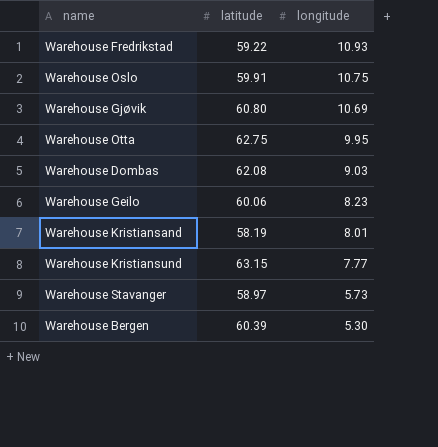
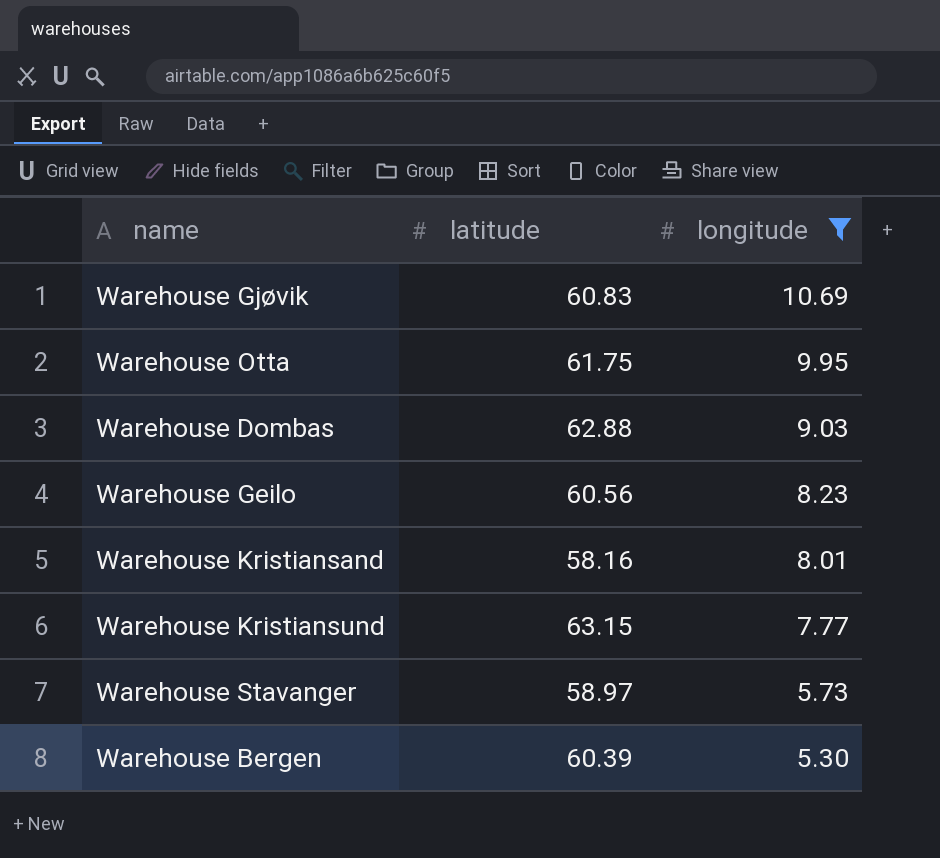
filter: none -> longitude <= 10.69
Warehouse Gjøvik | latitude: 60.80 -> 60.83
Warehouse Otta | latitude: 62.75 -> 61.75
Warehouse Dombas | latitude: 62.08 -> 62.88
Warehouse Geilo | latitude: 60.06 -> 60.56
Warehouse Kristiansand | latitude: 58.19 -> 58.16

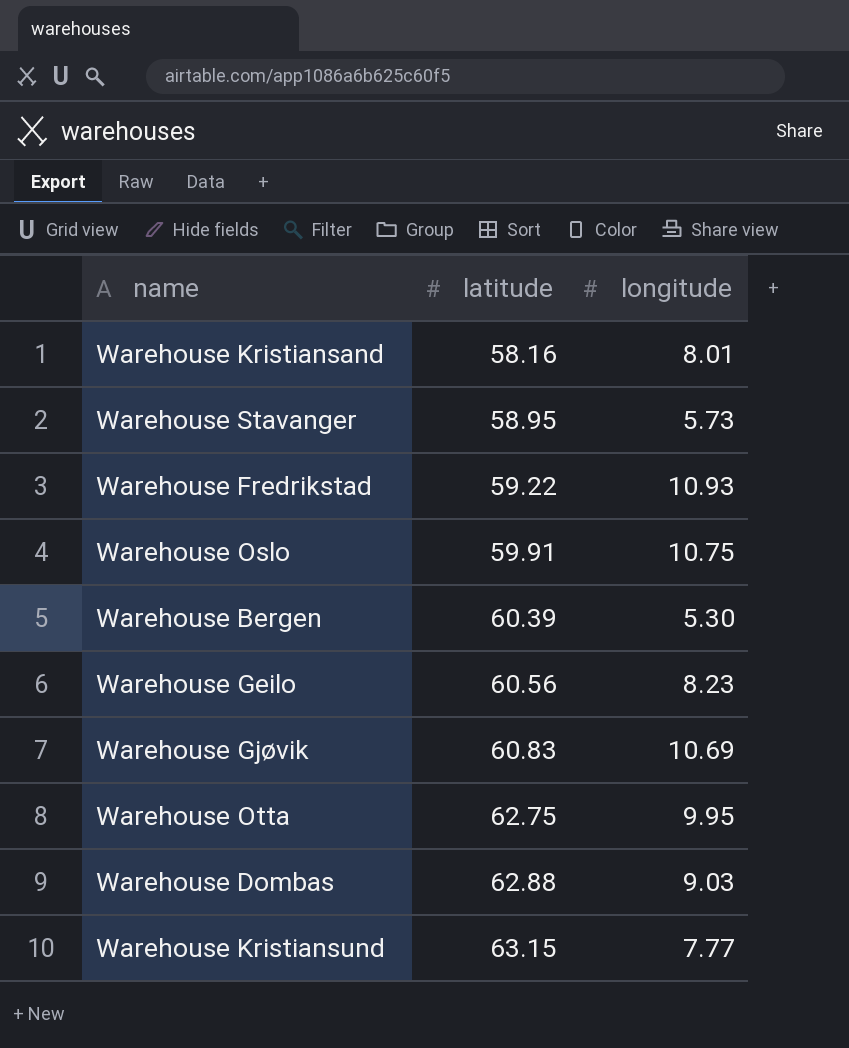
filter: longitude <= 10.69 -> none
row order: longitude descending -> latitude ascending
Warehouse Stavanger | latitude: 58.97 -> 58.95
Warehouse Otta | latitude: 61.75 -> 62.75

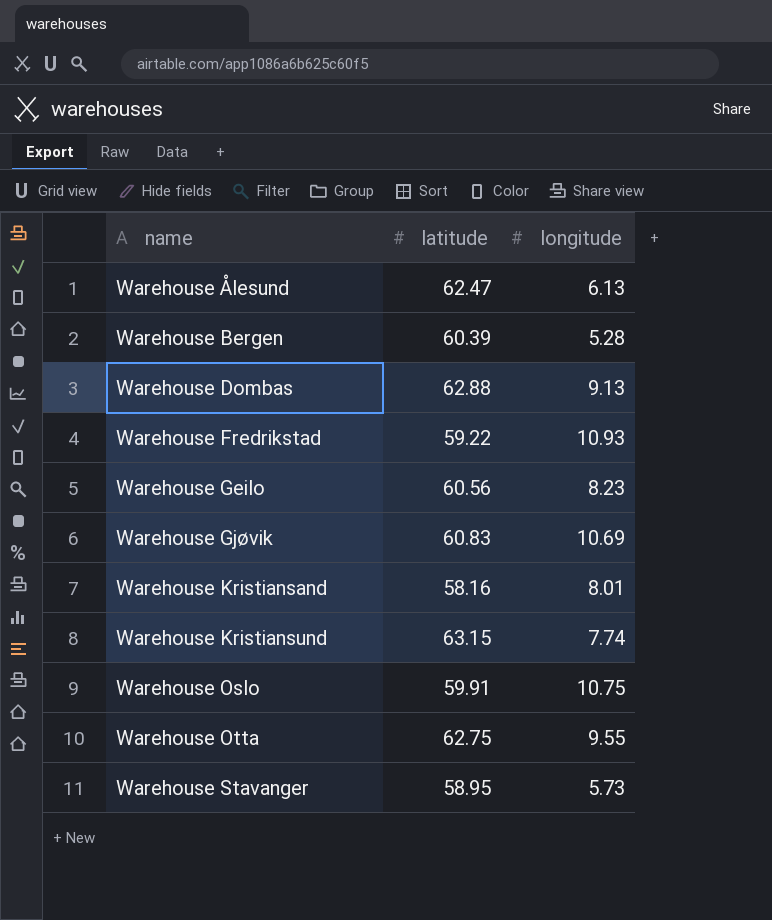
row order: latitude ascending -> name ascending
row Warehouse Ålesund: none -> 62.47 | 6.13
Warehouse Bergen | longitude: 5.30 -> 5.28
Warehouse Dombas | longitude: 9.03 -> 9.13
Warehouse Kristiansund | longitude: 7.77 -> 7.74
Warehouse Otta | longitude: 9.95 -> 9.55

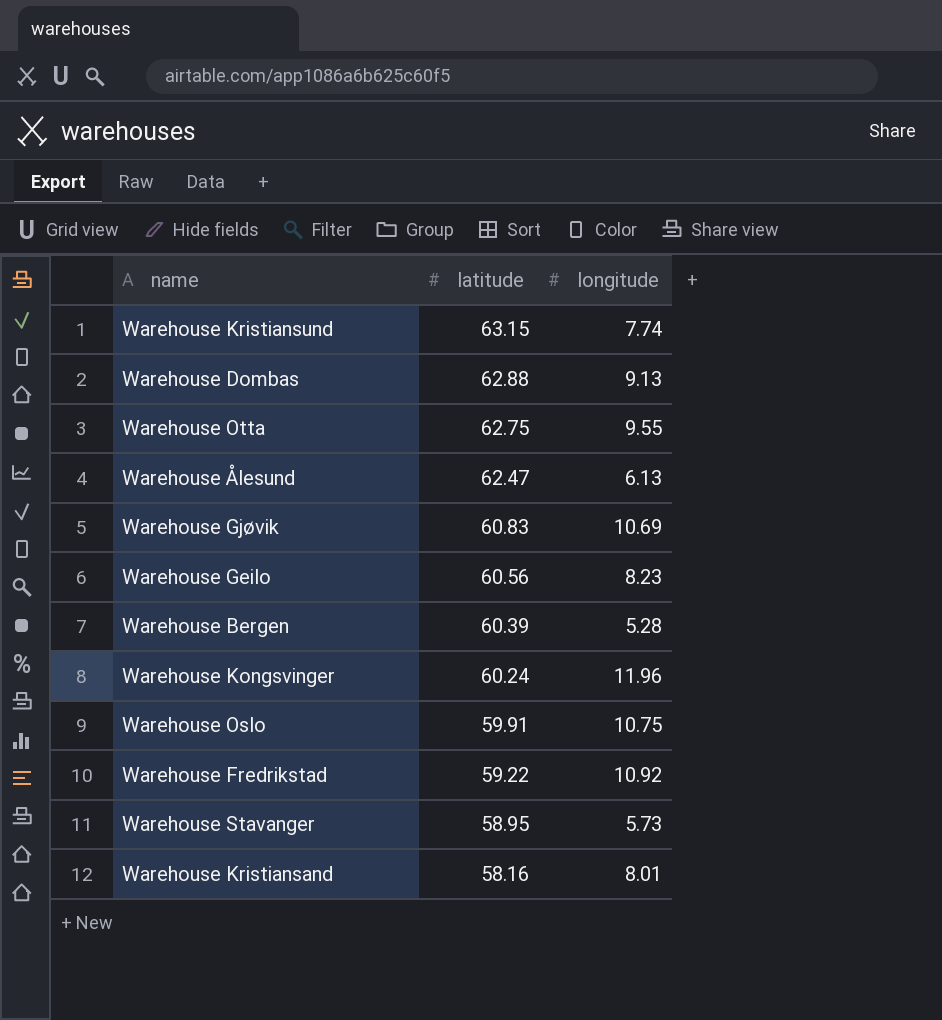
row order: name ascending -> latitude descending
row Warehouse Kongsvinger: none -> 60.24 | 11.96
Warehouse Fredrikstad | longitude: 10.93 -> 10.92

